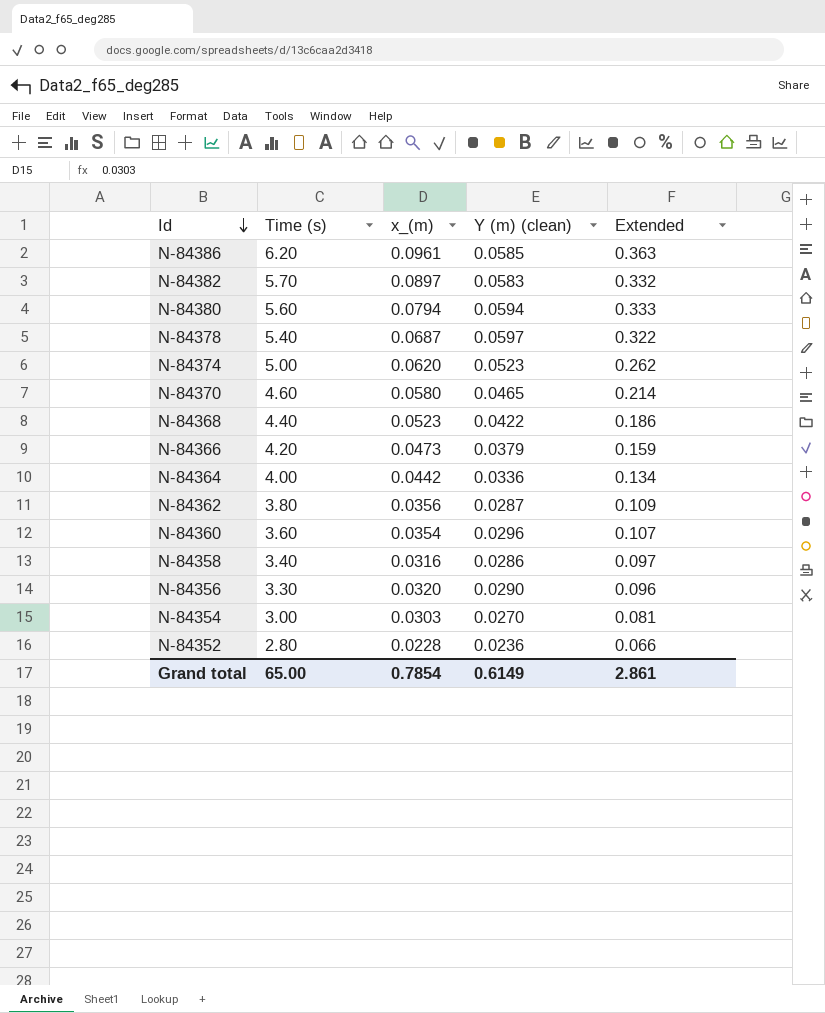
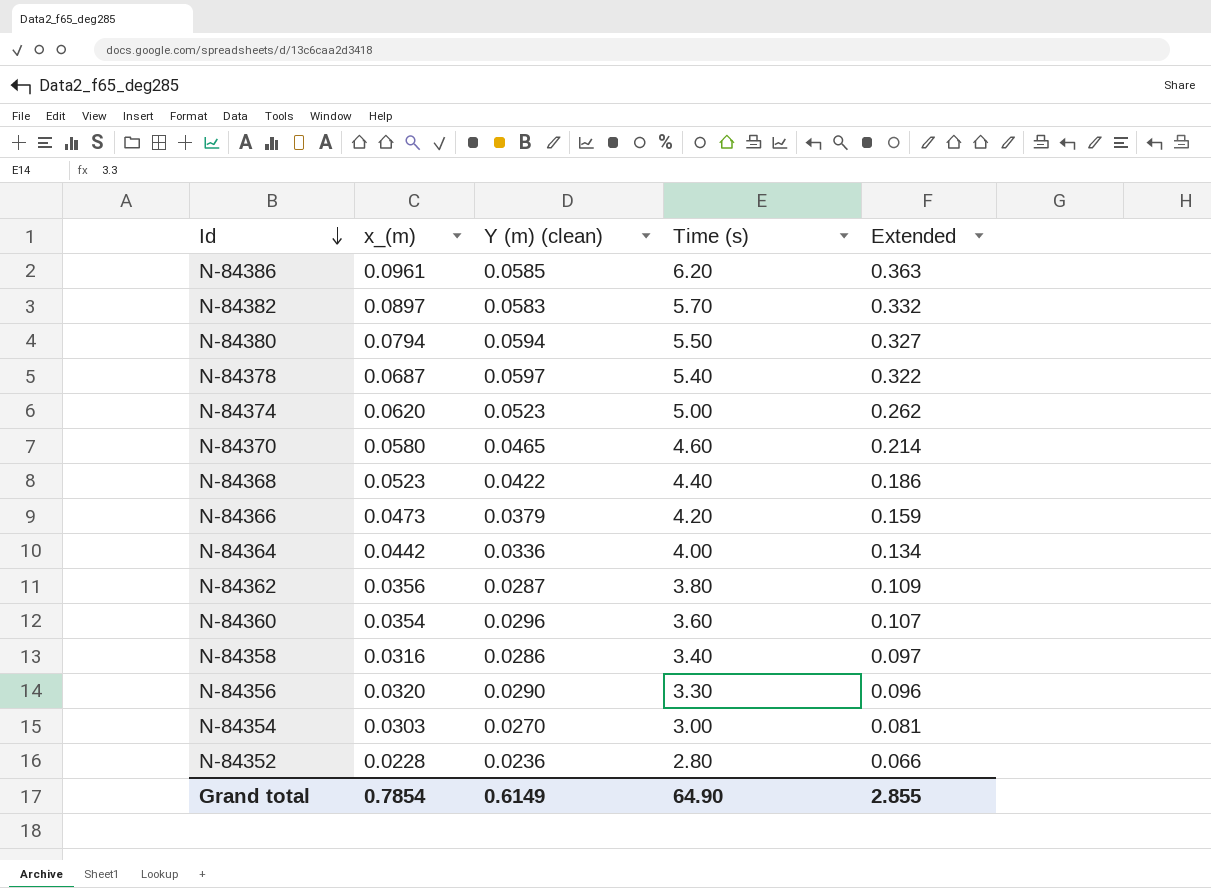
column Time (s) | position: 2 -> 4
N-84380 | Time (s): 5.60 -> 5.50
N-84380 | Extended: 0.333 -> 0.327
Grand total | Time (s): 65.00 -> 64.90
Grand total | Extended: 2.861 -> 2.855

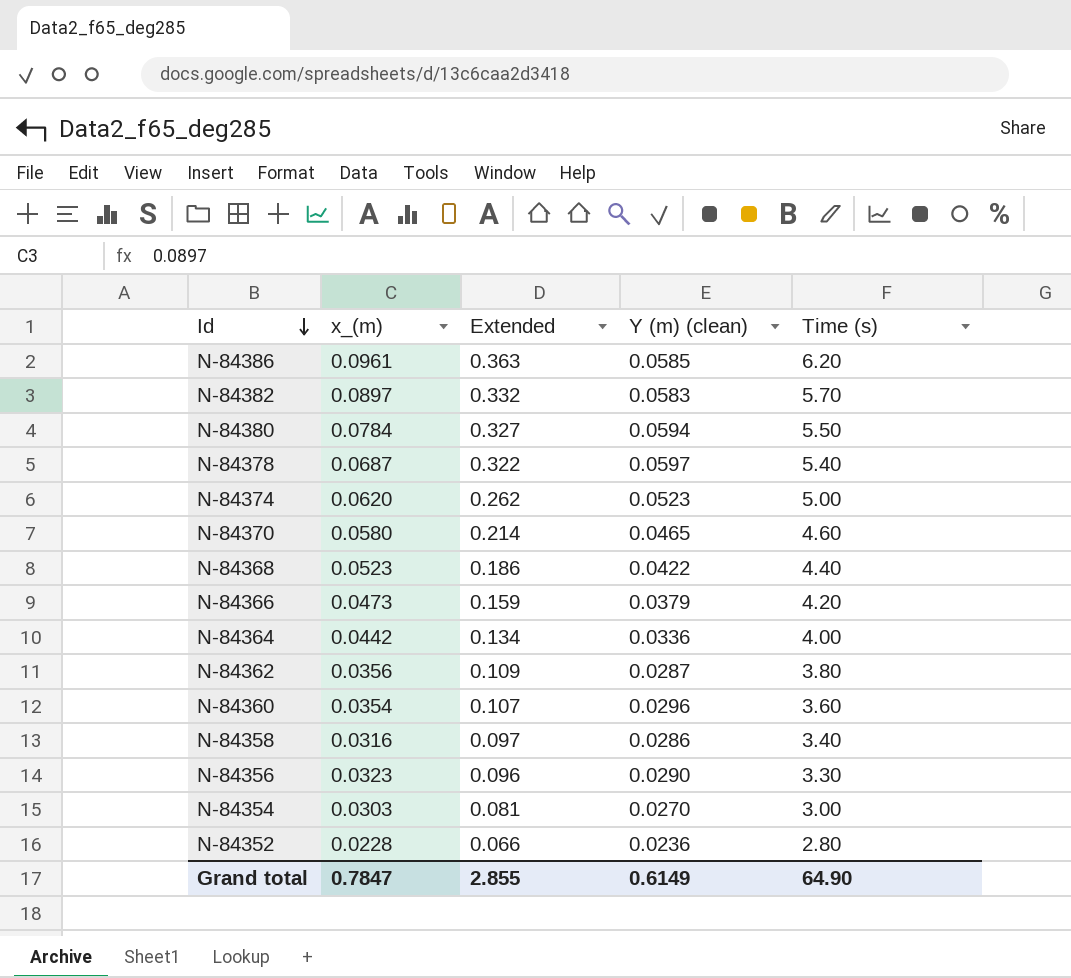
column Extended | position: 5 -> 3
N-84380 | x_(m): 0.0794 -> 0.0784
N-84356 | x_(m): 0.0320 -> 0.0323
Grand total | x_(m): 0.7854 -> 0.7847

